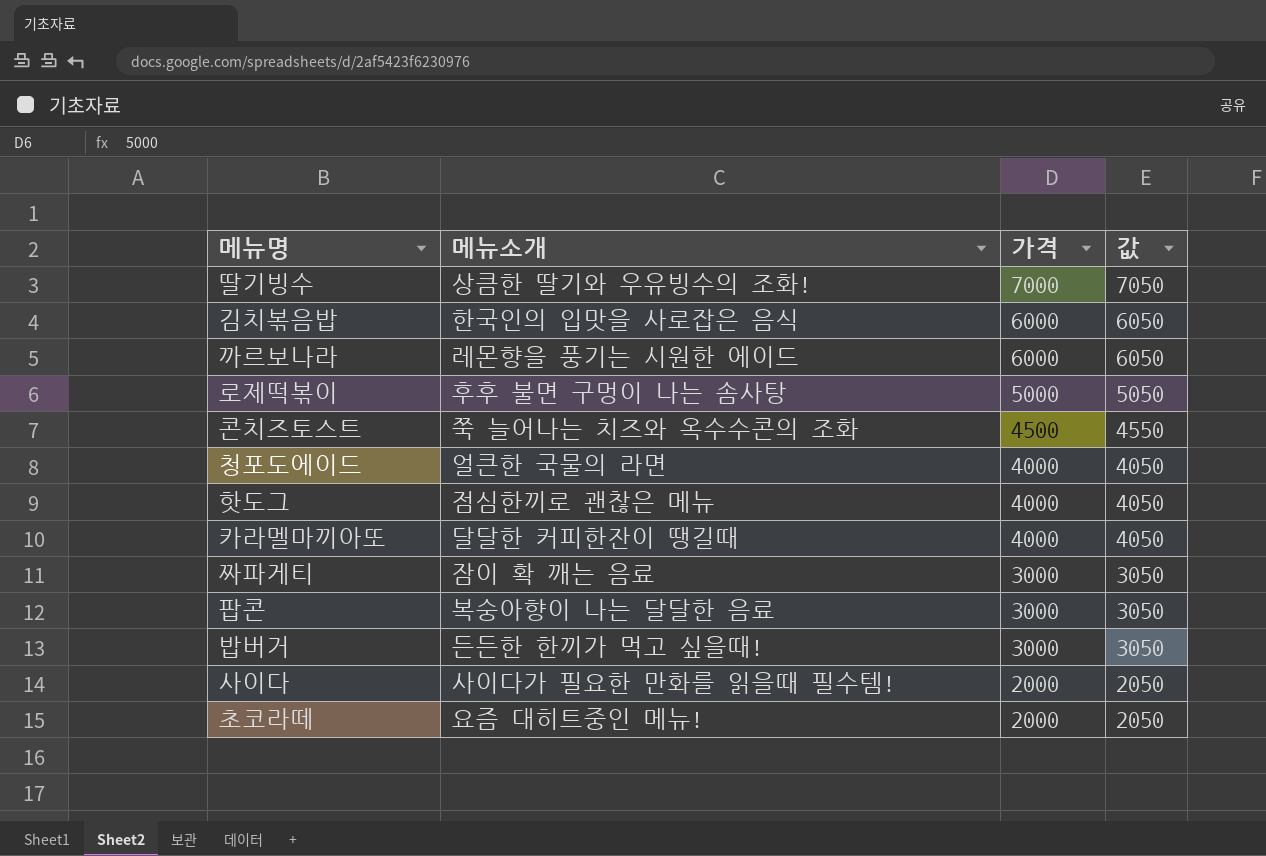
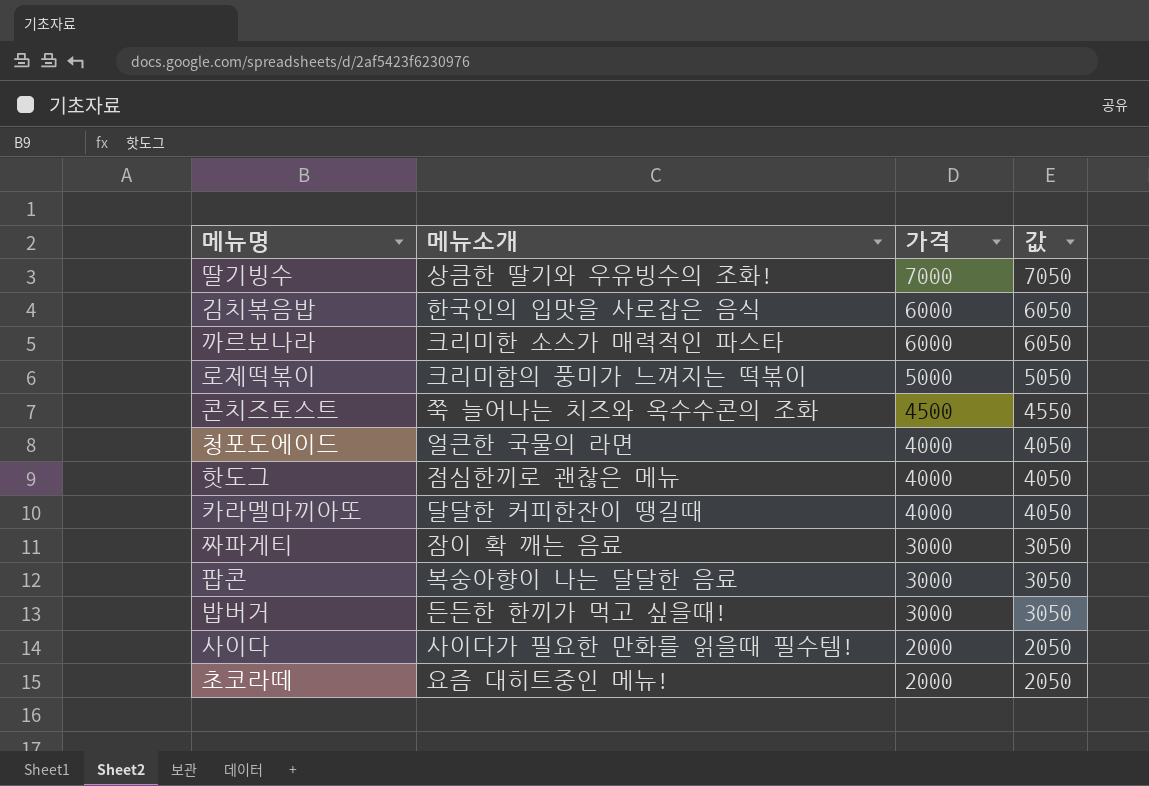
까르보나라 | 메뉴소개: 레몬향을 풍기는 시원한 에이드 -> 크리미한 소스가 매력적인 파스타
로제떡볶이 | 메뉴소개: 후후 불면 구멍이 나는 솜사탕 -> 크리미함의 풍미가 느껴지는 떡볶이

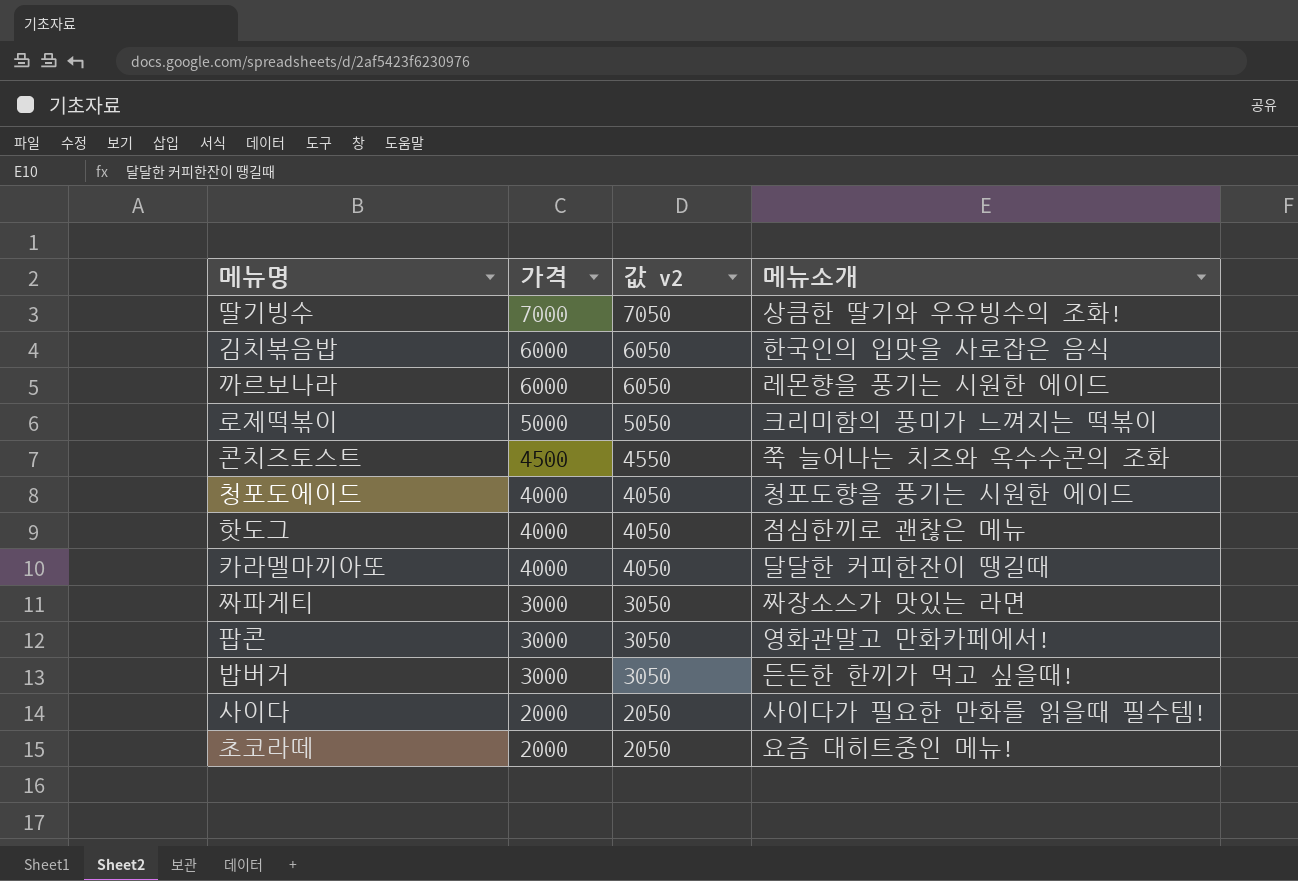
column name: 값 -> 값 v2
column 메뉴소개 | position: 2 -> 4
까르보나라 | 메뉴소개: 크리미한 소스가 매력적인 파스타 -> 레몬향을 풍기는 시원한 에이드
청포도에이드 | 메뉴소개: 얼큰한 국물의 라면 -> 청포도향을 풍기는 시원한 에이드
짜파게티 | 메뉴소개: 잠이 확 깨는 음료 -> 짜장소스가 맛있는 라면
팝콘 | 메뉴소개: 복숭아향이 나는 달달한 음료 -> 영화관말고 만화카페에서!

